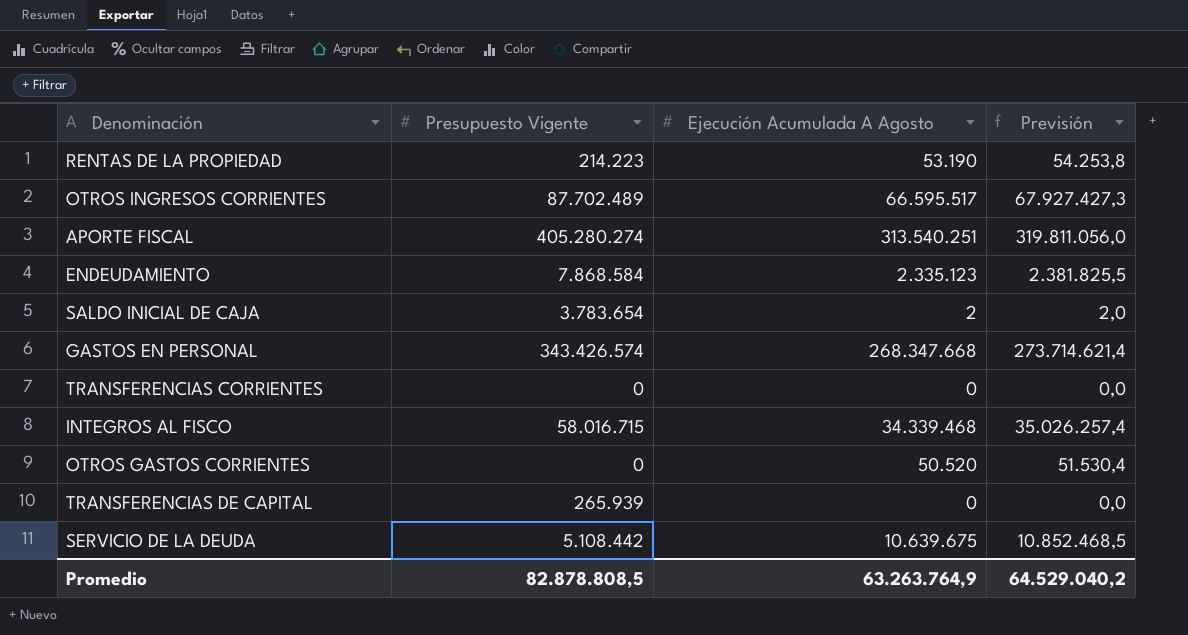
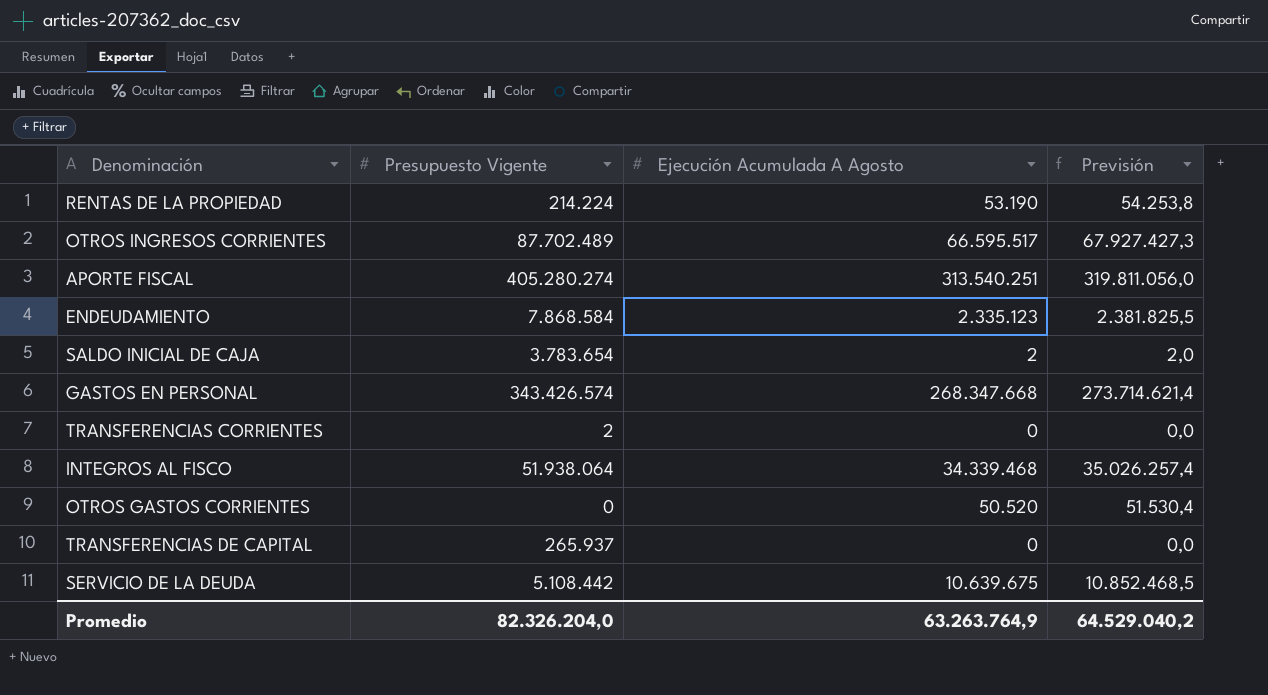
RENTAS DE LA PROPIEDAD | Presupuesto Vigente: 214.223 -> 214.224
TRANSFERENCIAS CORRIENTES | Presupuesto Vigente: 0 -> 2
INTEGROS AL FISCO | Presupuesto Vigente: 58.016.715 -> 51.938.064
TRANSFERENCIAS DE CAPITAL | Presupuesto Vigente: 265.939 -> 265.937
Promedio | Presupuesto Vigente: 82.878.808,5 -> 82.326.204,0

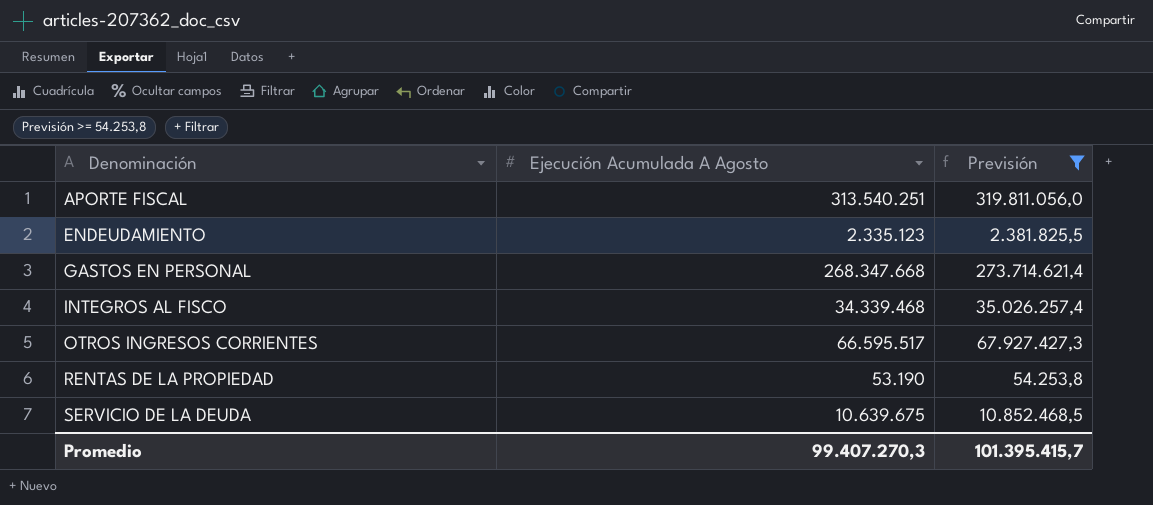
filter: none -> Previsión >= 54.253,8
row order: none -> Denominación ascending
column Presupuesto Vigente | position: 2 -> none
Promedio | Ejecución Acumulada A Agosto: 63.263.764,9 -> 99.407.270,3
Promedio | Previsión: 64.529.040,2 -> 101.395.415,7

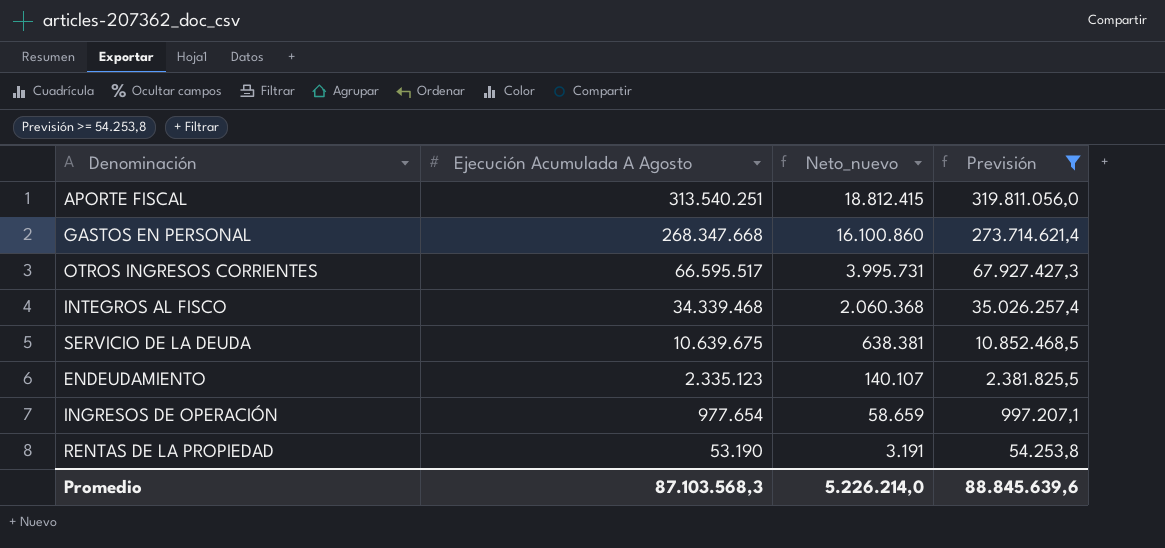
row order: Denominación ascending -> Ejecución Acumulada A Agosto descending
column Neto_nuevo | formula: none -> [Ejecución Acumulada A Agosto] * 0,06
row INGRESOS DE OPERACIÓN: none -> 977.654 | 58.659 | 997.207,1
Promedio | Ejecución Acumulada A Agosto: 99.407.270,3 -> 87.103.568,3
Promedio | Previsión: 101.395.415,7 -> 88.845.639,6

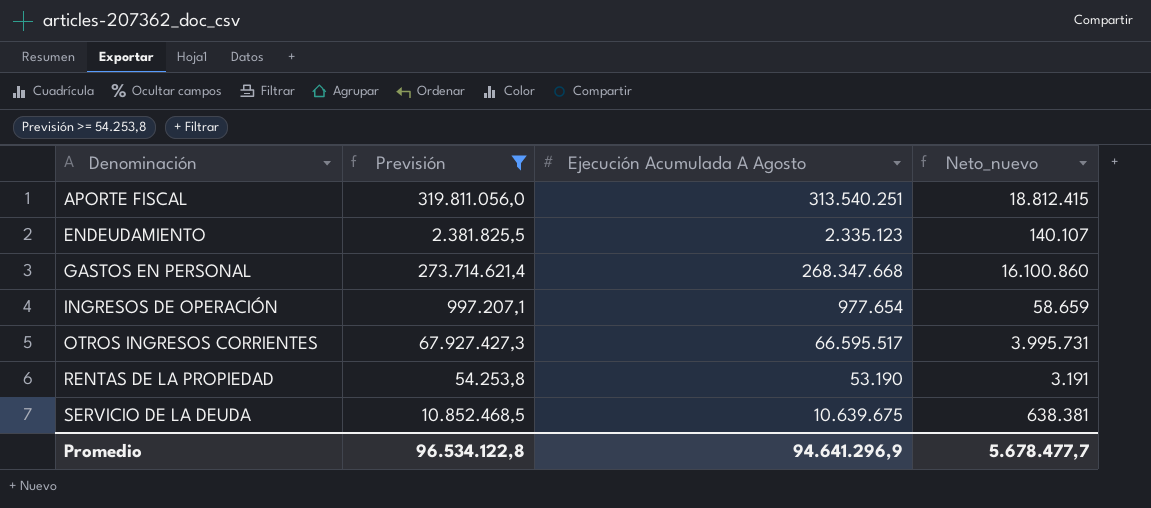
row order: Ejecución Acumulada A Agosto descending -> Denominación ascending
column Previsión | position: 4 -> 2
row INTEGROS AL FISCO: 34.339.468 | 2.060.368 | 35.026.257,4 -> none
Promedio | Previsión: 88.845.639,6 -> 96.534.122,8
Promedio | Ejecución Acumulada A Agosto: 87.103.568,3 -> 94.641.296,9
Promedio | Neto_nuevo: 5.226.214,0 -> 5.678.477,7

